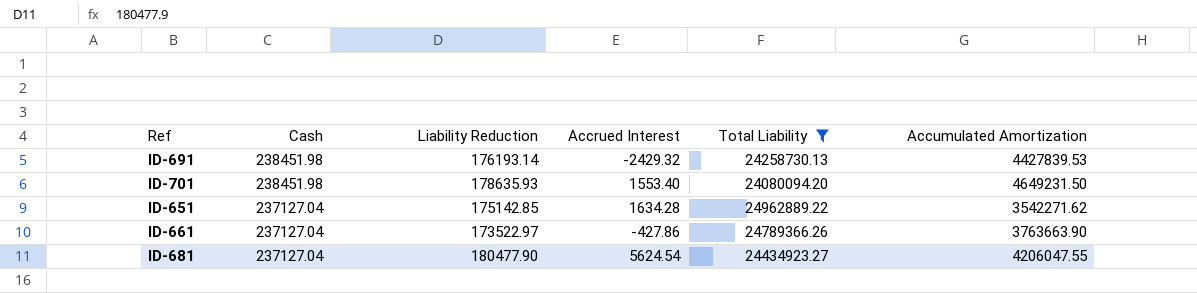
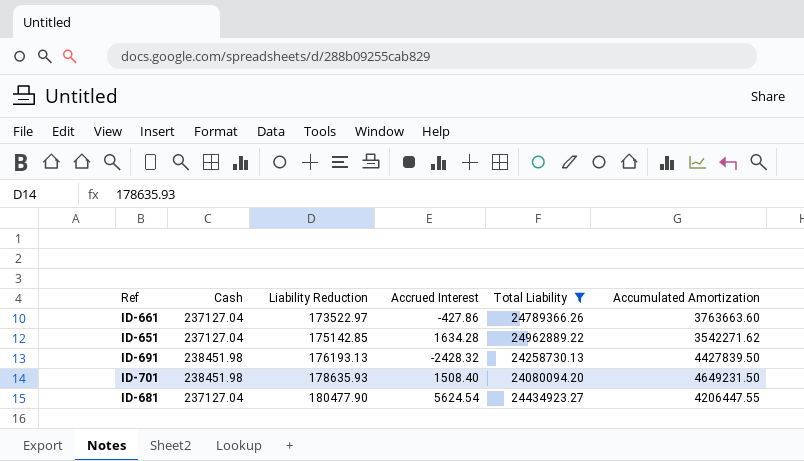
row order: Cash descending -> Liability Reduction ascending
ID-661 | Accumulated Amortization: 3763663.90 -> 3763663.60
ID-691 | Liability Reduction: 176193.14 -> 176193.13
ID-691 | Accrued Interest: -2429.32 -> -2428.32
ID-691 | Accumulated Amortization: 4427839.53 -> 4427839.50
ID-701 | Accrued Interest: 1553.40 -> 1508.40
ID-681 | Accumulated Amortization: 4206047.55 -> 4206447.55

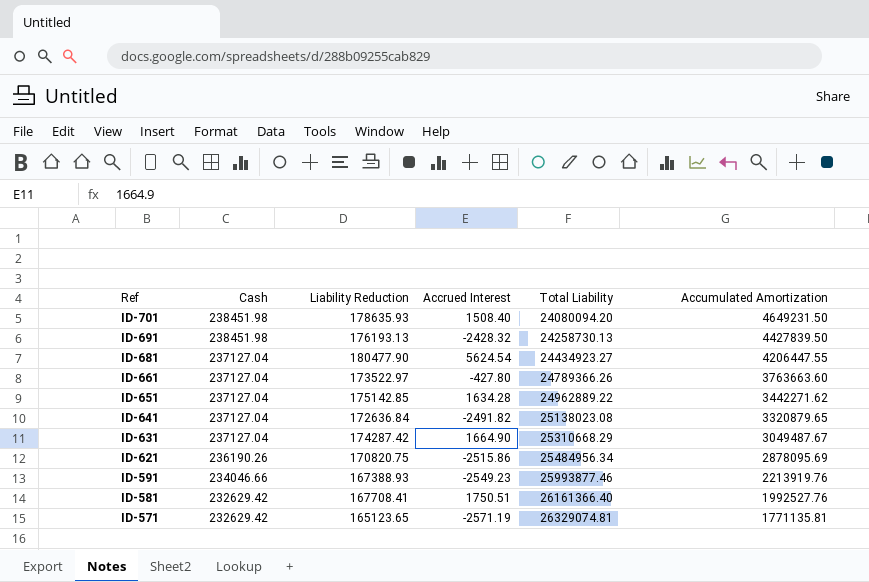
filter: Total Liability <= 24962889.22 -> none
row order: Liability Reduction ascending -> Ref descending
ID-661 | Accrued Interest: -427.86 -> -427.80
ID-651 | Accumulated Amortization: 3542271.62 -> 3442271.62

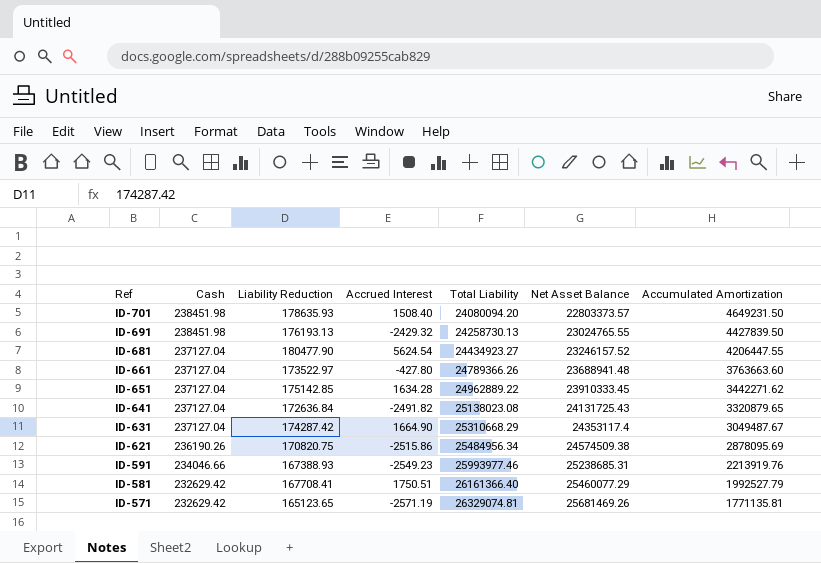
column Net Asset Balance | position: none -> 6
ID-691 | Accrued Interest: -2428.32 -> -2429.32
ID-591 | Total Liability: 25993877.46 -> 25993977.46
ID-581 | Accumulated Amortization: 1992527.76 -> 1992527.79

